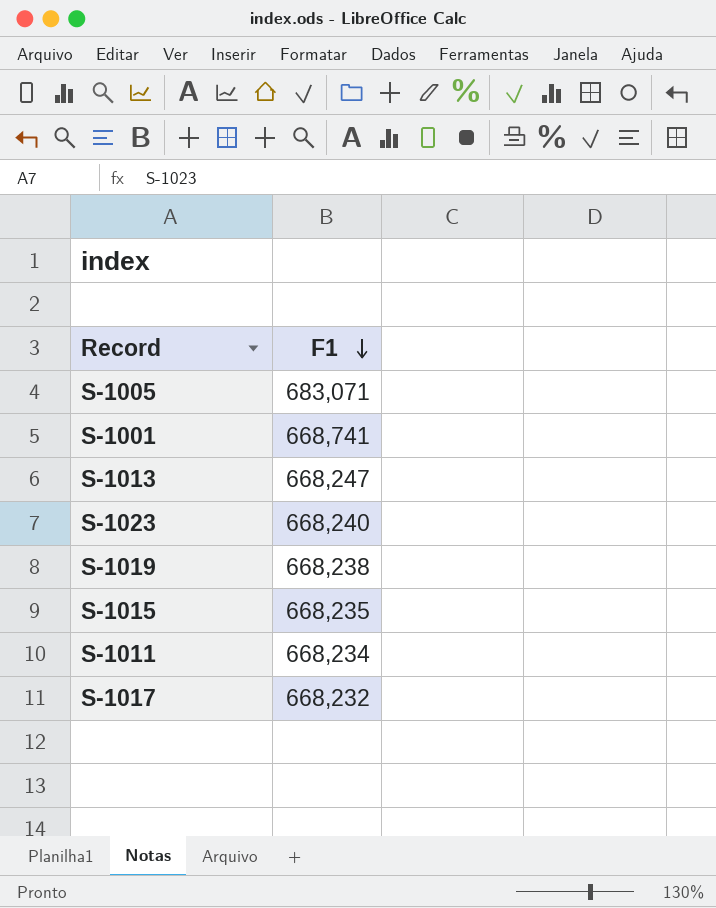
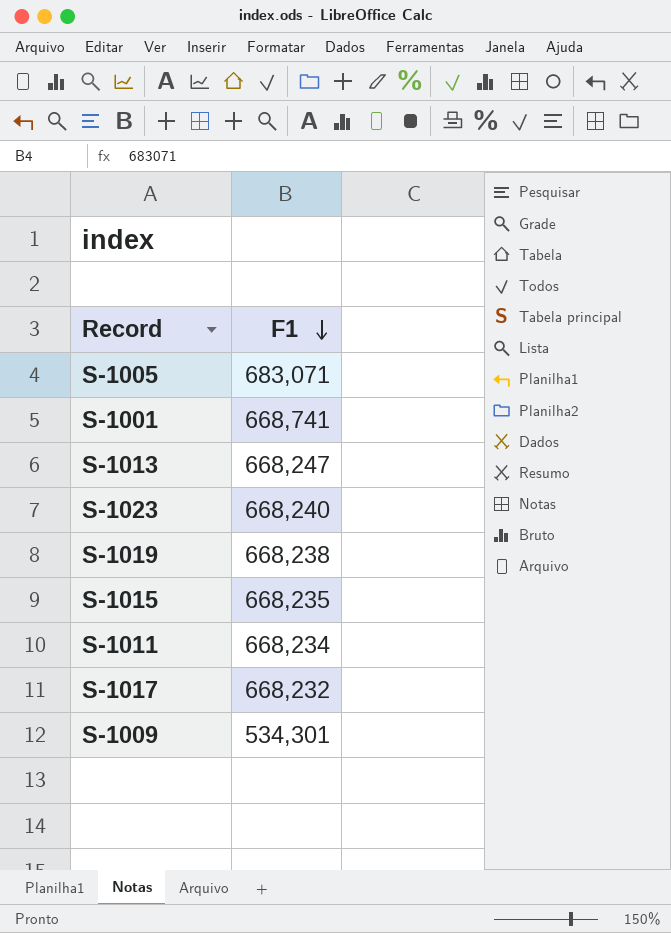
row S-1009: none -> 534,301

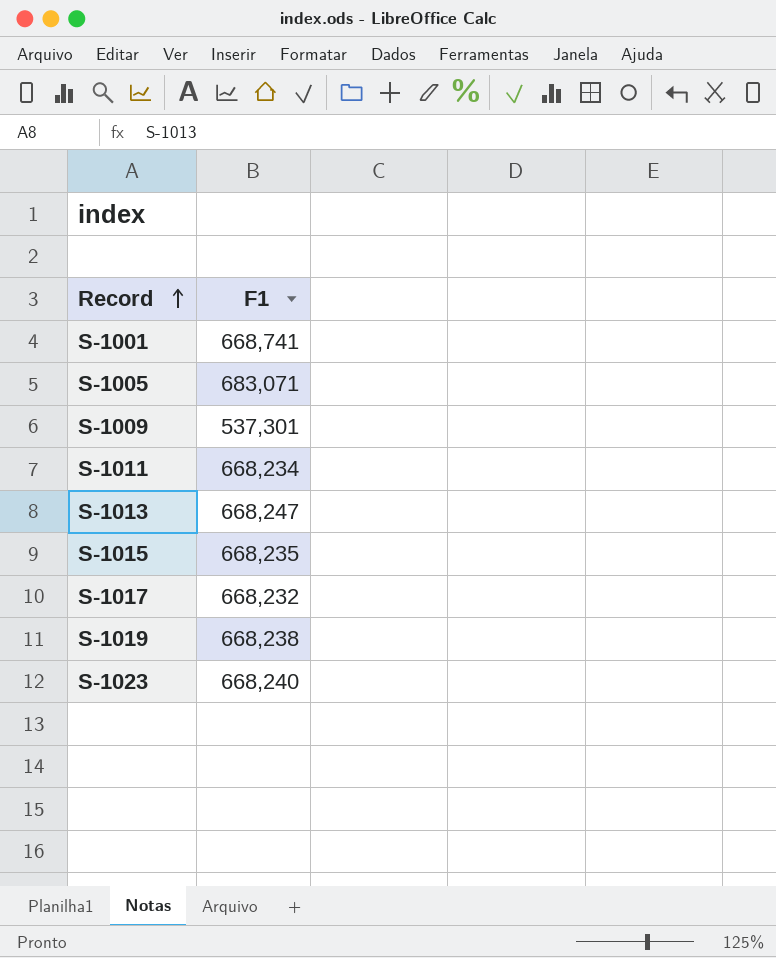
row order: F1 descending -> Record ascending
S-1009 | F1: 534,301 -> 537,301

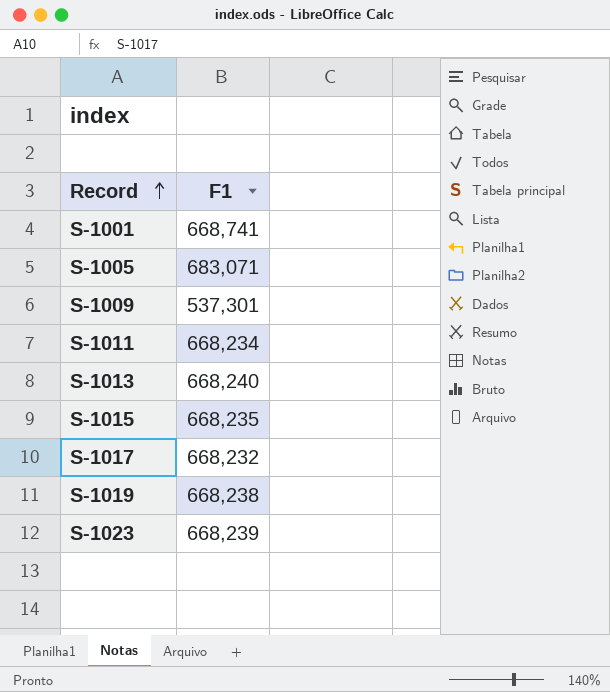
S-1013 | F1: 668,247 -> 668,240
S-1023 | F1: 668,240 -> 668,239

